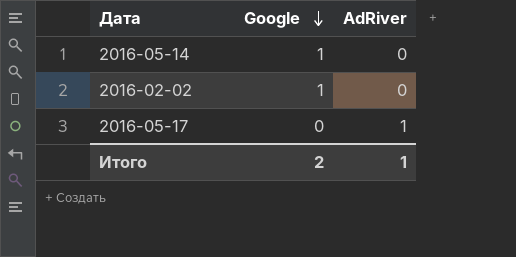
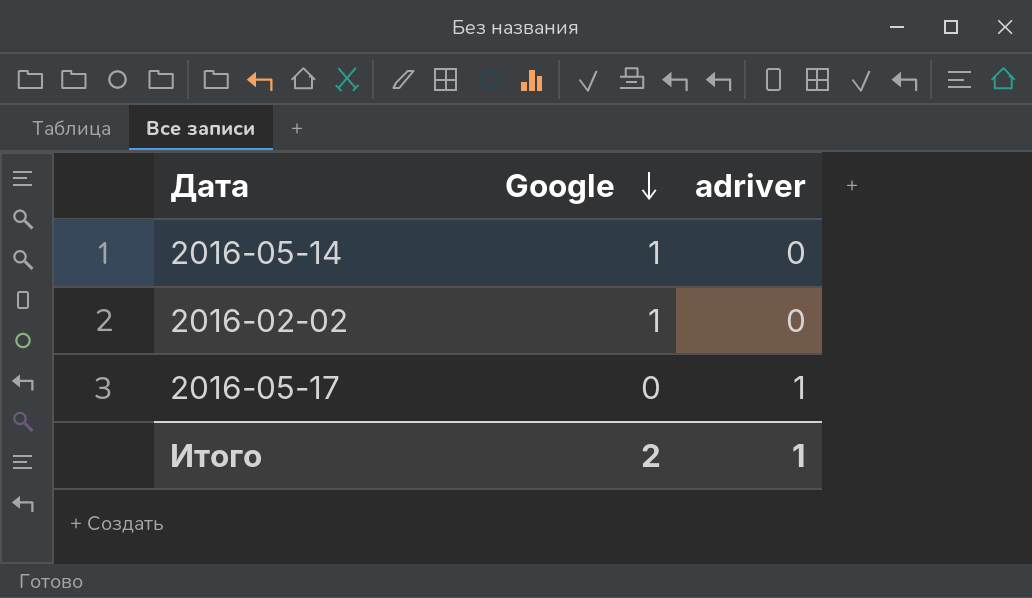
column name: AdRiver -> adriver

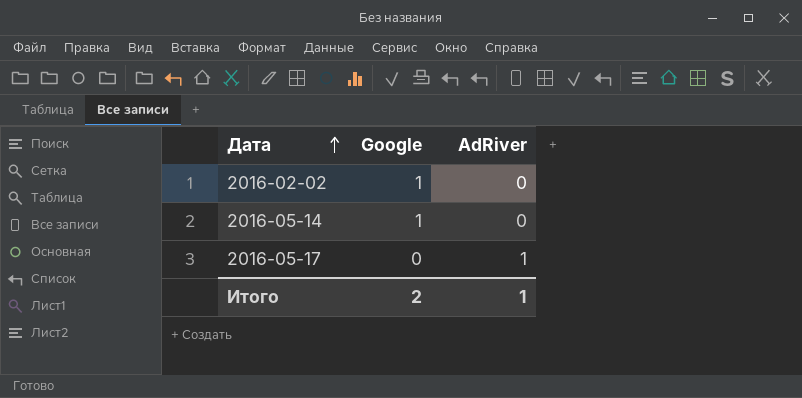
row order: Google descending -> Дата ascending
column name: adriver -> AdRiver

